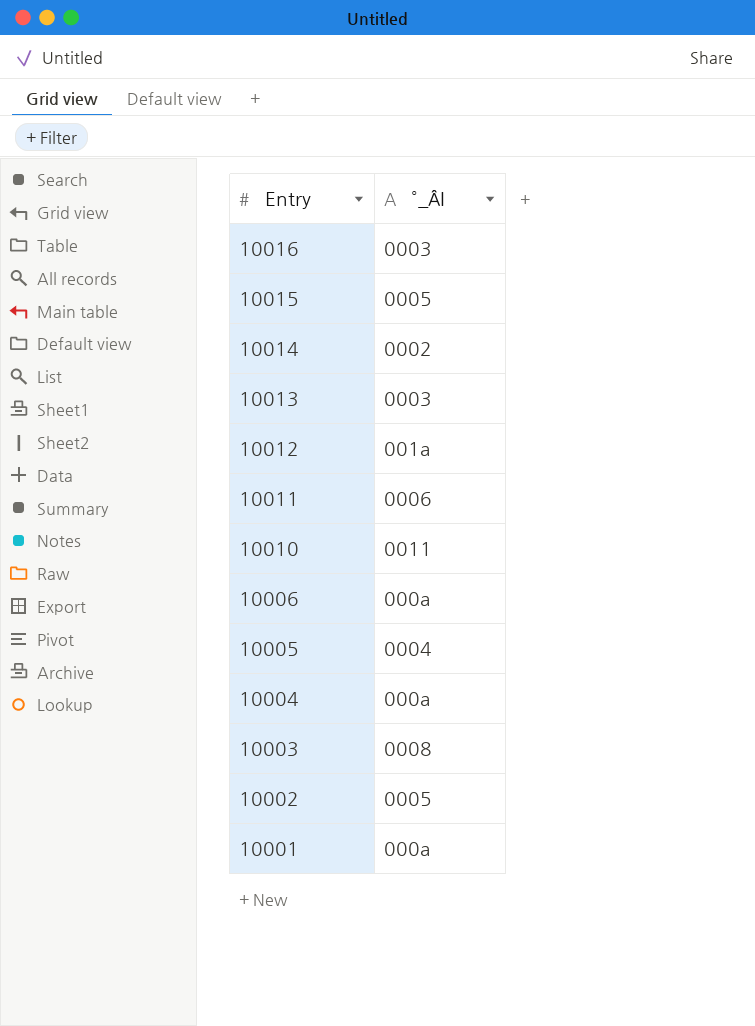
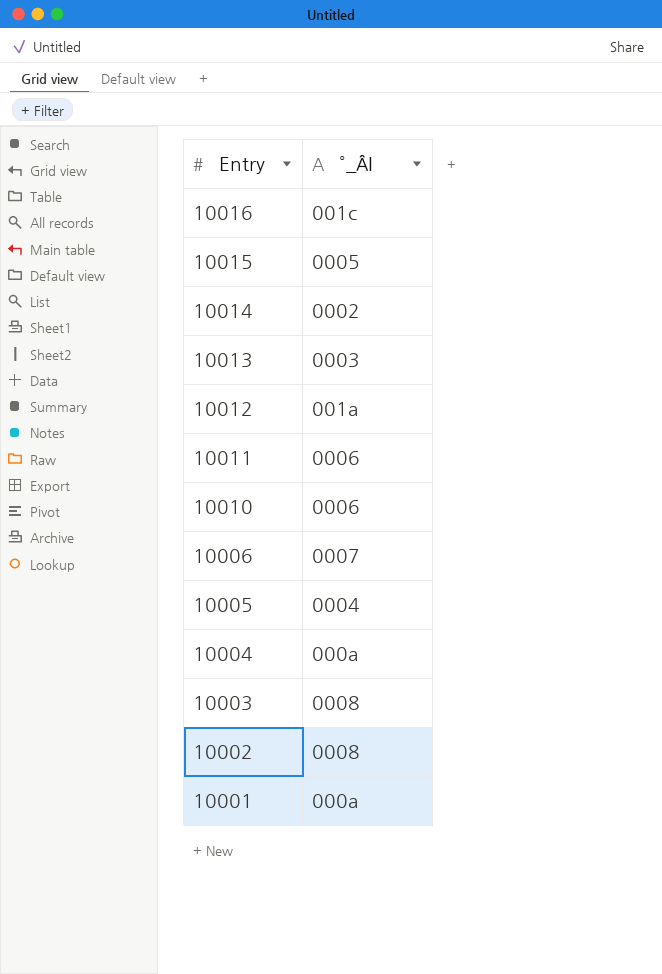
10016 | °_ÂI: 0003 -> 001c
10010 | °_ÂI: 0011 -> 0006
10006 | °_ÂI: 000a -> 0007
10002 | °_ÂI: 0005 -> 0008

